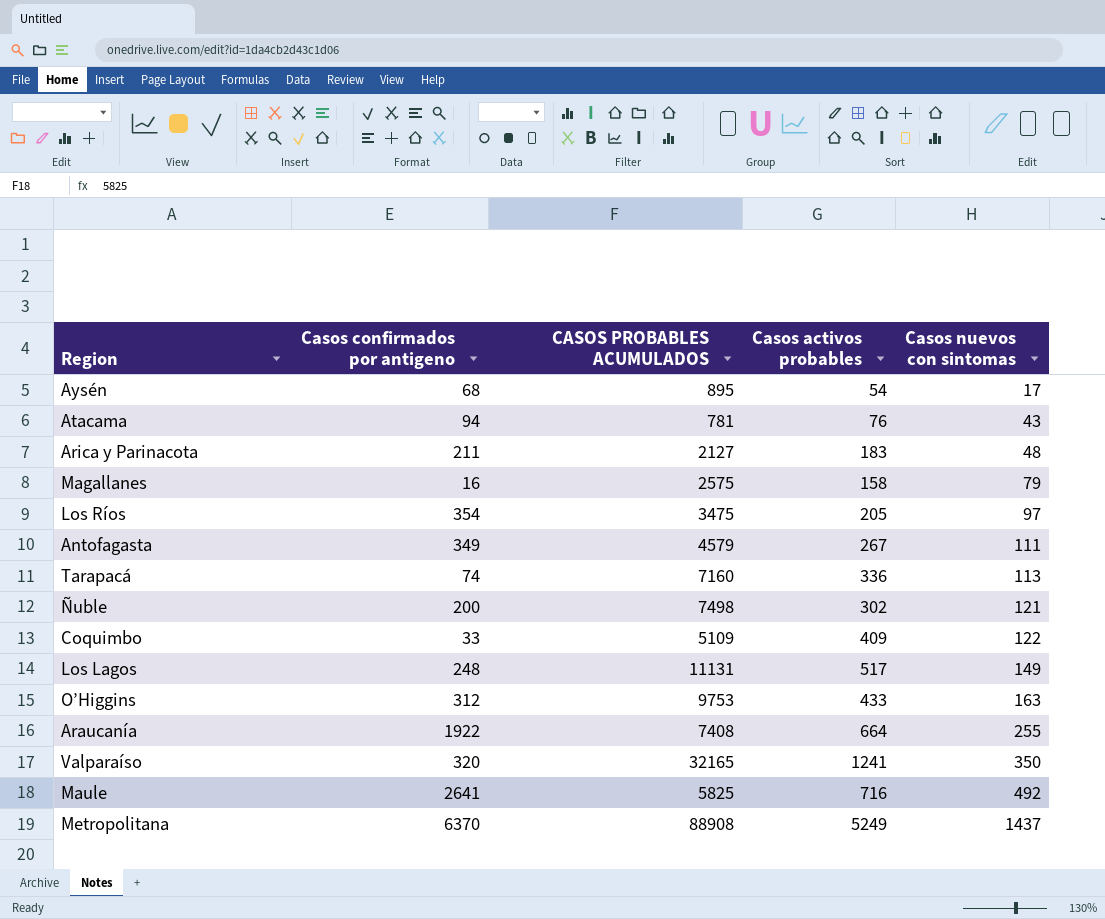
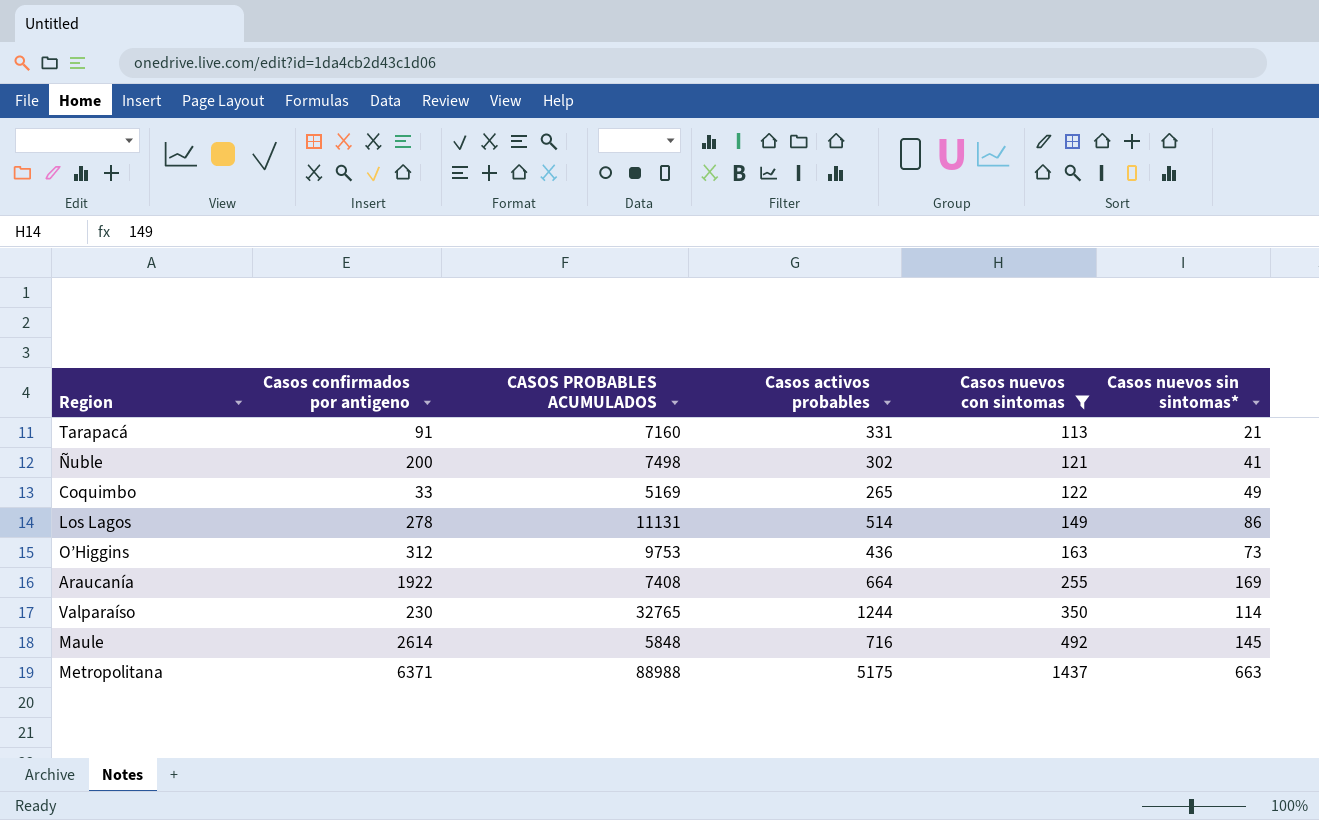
filter: none -> Casos nuevos con sintomas >= 113
column Casos nuevos sin sintomas* | position: none -> 6
Tarapacá | Casos confirmados por antigeno: 74 -> 91
Tarapacá | Casos activos probables: 336 -> 331
Coquimbo | CASOS PROBABLES ACUMULADOS: 5109 -> 5169
Coquimbo | Casos activos probables: 409 -> 265
Los Lagos | Casos confirmados por antigeno: 248 -> 278
Los Lagos | Casos activos probables: 517 -> 514
O’Higgins | Casos activos probables: 433 -> 436
Valparaíso | Casos confirmados por antigeno: 320 -> 230
Valparaíso | CASOS PROBABLES ACUMULADOS: 32165 -> 32765
Valparaíso | Casos activos probables: 1241 -> 1244
Maule | Casos confirmados por antigeno: 2641 -> 2614
Maule | CASOS PROBABLES ACUMULADOS: 5825 -> 5848
Metropolitana | Casos confirmados por antigeno: 6370 -> 6371
Metropolitana | CASOS PROBABLES ACUMULADOS: 88908 -> 88988
Metropolitana | Casos activos probables: 5249 -> 5175

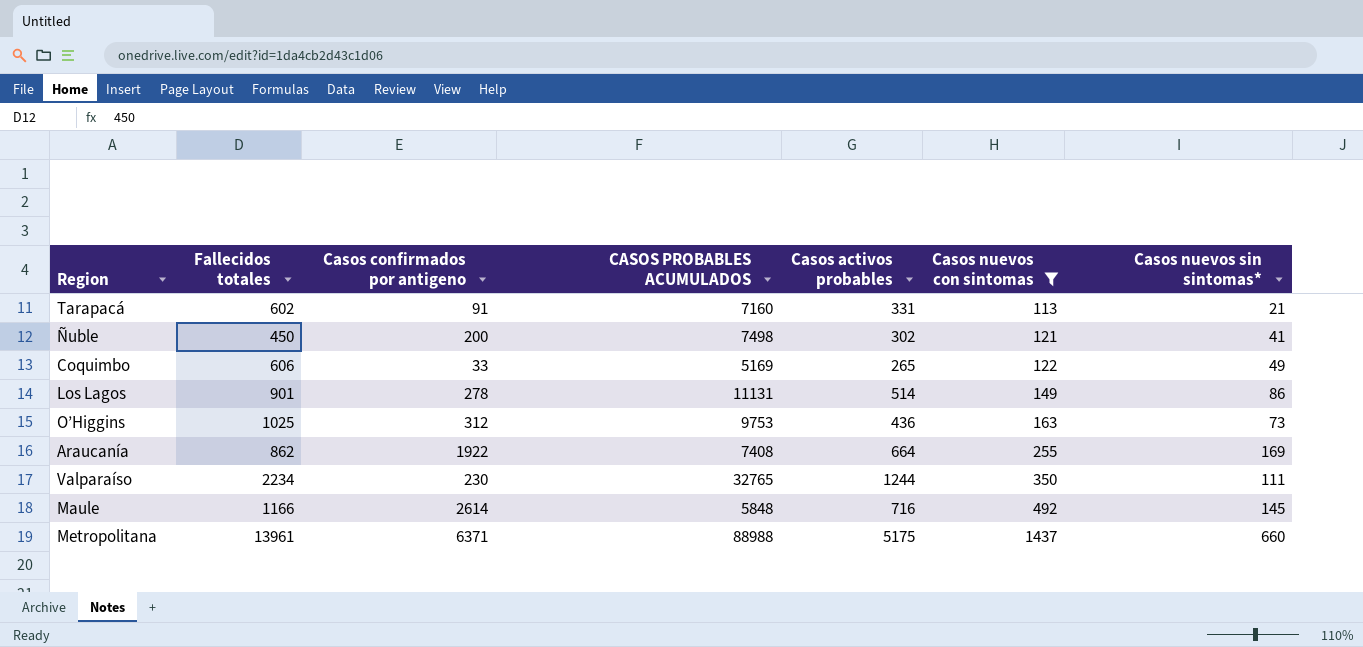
column Fallecidos totales | position: none -> 2
Valparaíso | Casos nuevos sin sintomas*: 114 -> 111
Metropolitana | Casos nuevos sin sintomas*: 663 -> 660

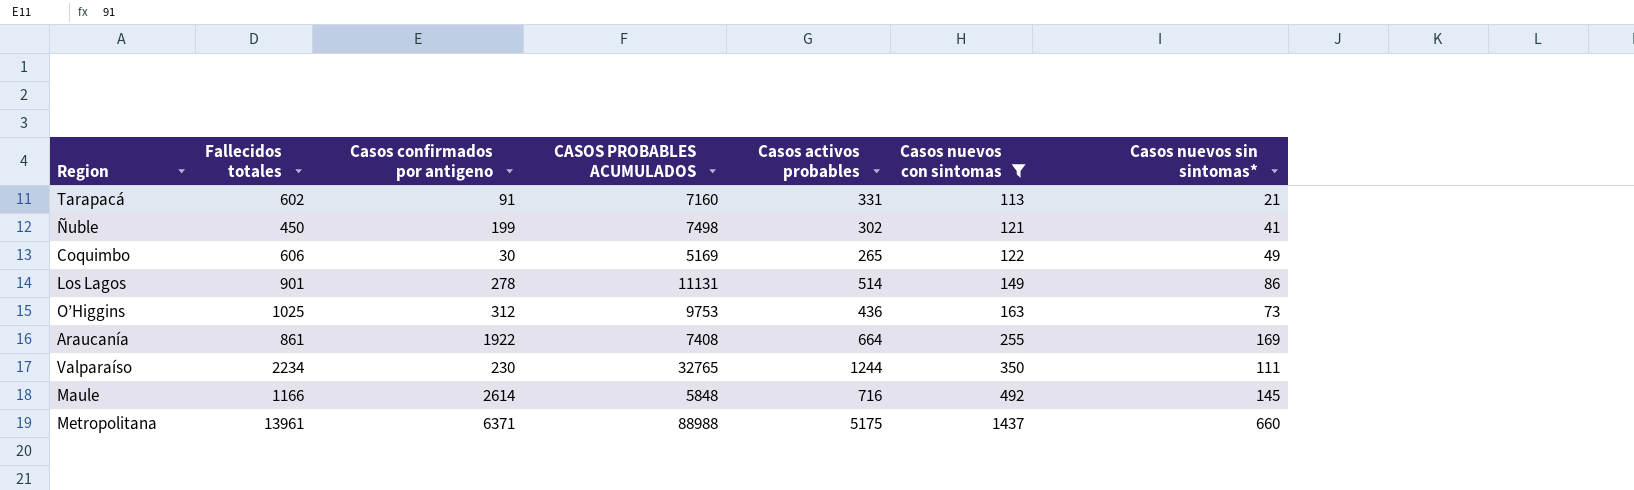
Ñuble | Casos confirmados por antigeno: 200 -> 199
Coquimbo | Casos confirmados por antigeno: 33 -> 30
Araucanía | Fallecidos totales: 862 -> 861

